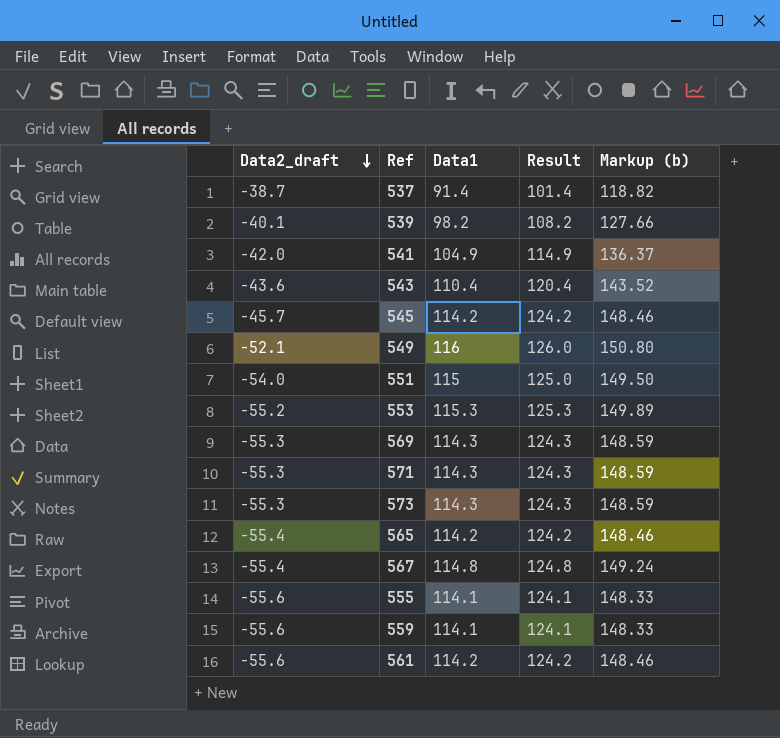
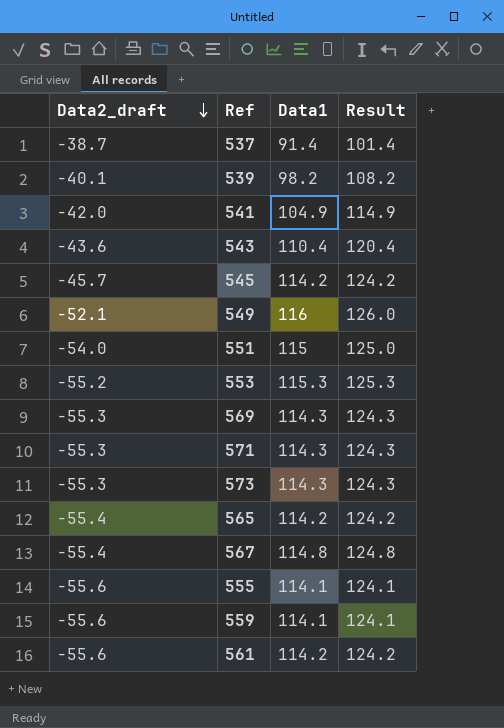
column Markup (b) | formula: [Data1] * 1.3 -> none

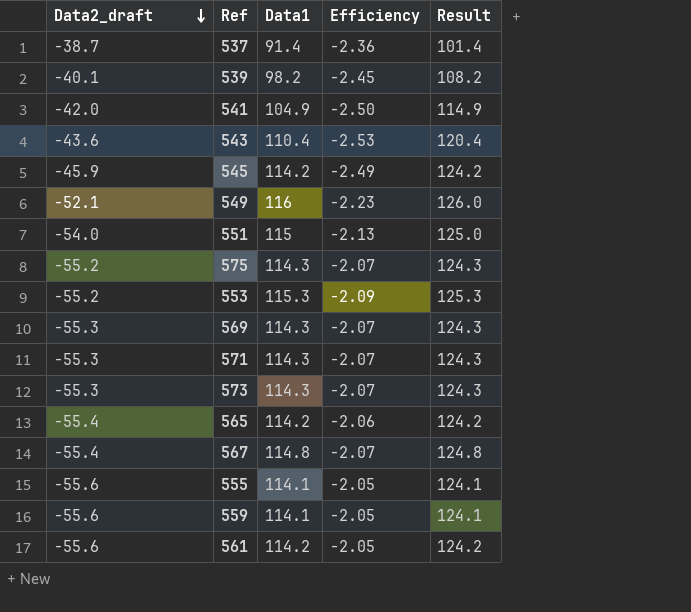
column Efficiency | formula: none -> [Data1] / [Data2_draft]
545 | Data2_draft: -45.7 -> -45.9
row 575: none -> -55.2 | 114.3 | -2.07 | 124.3

